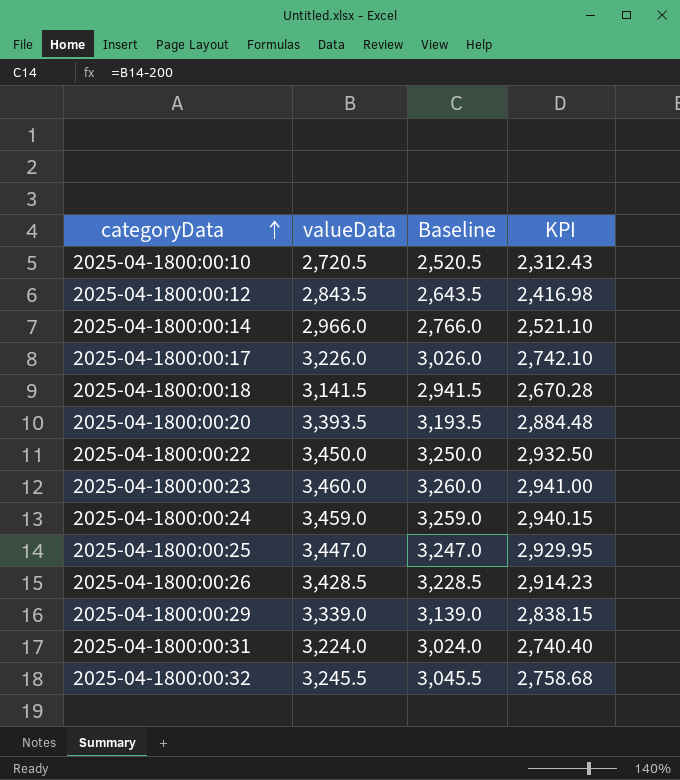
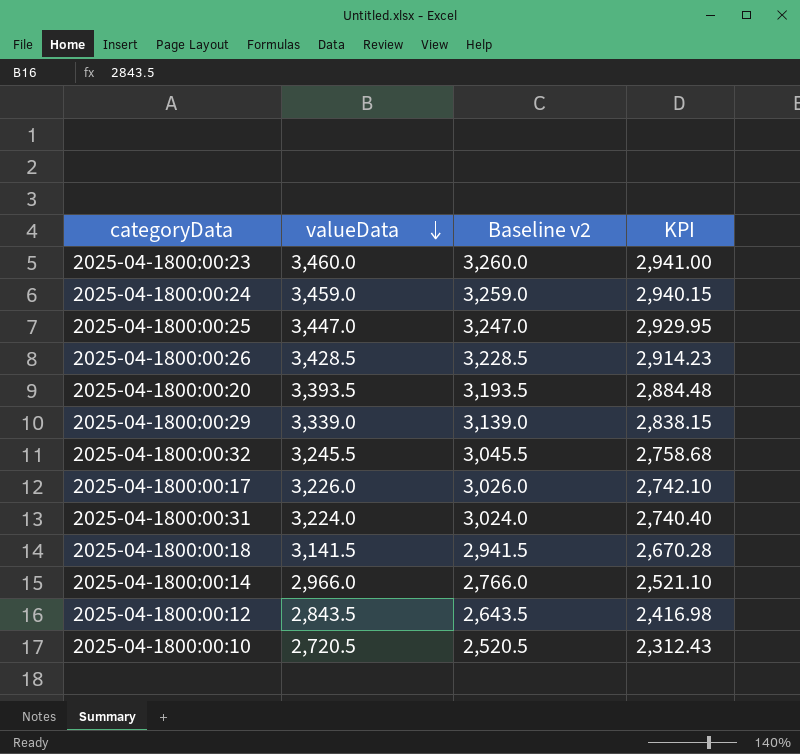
row order: categoryData ascending -> valueData descending
column name: Baseline -> Baseline v2
row 2025-04-1800:00:22: 3,450.0 | 3,250.0 | 2,932.50 -> none

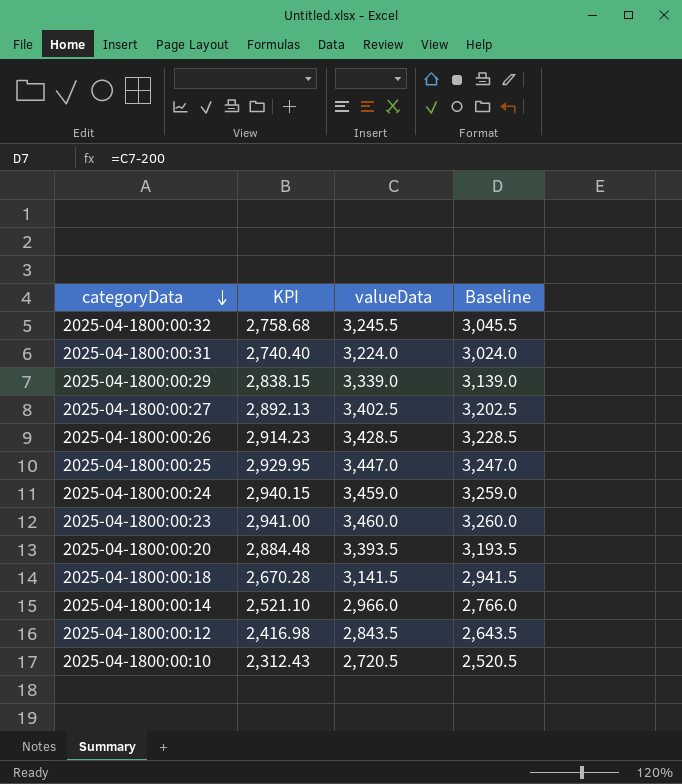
row order: valueData descending -> categoryData descending
column KPI | position: 4 -> 2
column name: Baseline v2 -> Baseline
row 2025-04-1800:00:17: 3,226.0 | 3,026.0 | 2,742.10 -> none
row 2025-04-1800:00:27: none -> 2,892.13 | 3,402.5 | 3,202.5

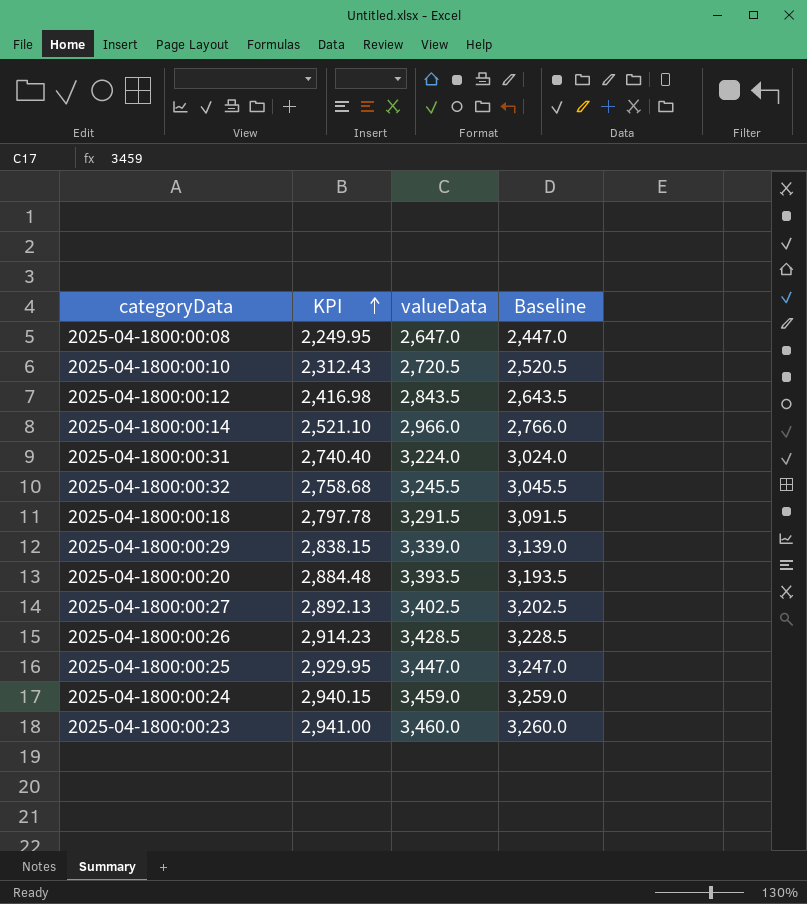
row order: categoryData descending -> KPI ascending
row 2025-04-1800:00:08: none -> 2,249.95 | 2,647.0 | 2,447.0
2025-04-1800:00:18 | KPI: 2,670.28 -> 2,797.78
2025-04-1800:00:18 | valueData: 3,141.5 -> 3,291.5
2025-04-1800:00:18 | Baseline: 2,941.5 -> 3,091.5

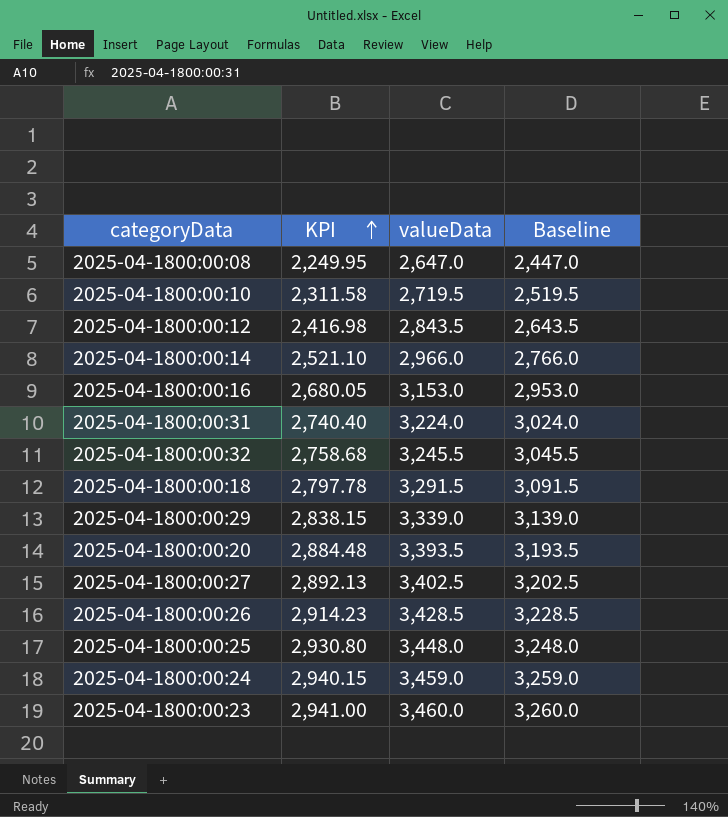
2025-04-1800:00:10 | KPI: 2,312.43 -> 2,311.58
2025-04-1800:00:10 | valueData: 2,720.5 -> 2,719.5
2025-04-1800:00:10 | Baseline: 2,520.5 -> 2,519.5
row 2025-04-1800:00:16: none -> 2,680.05 | 3,153.0 | 2,953.0
2025-04-1800:00:25 | KPI: 2,929.95 -> 2,930.80
2025-04-1800:00:25 | valueData: 3,447.0 -> 3,448.0
2025-04-1800:00:25 | Baseline: 3,247.0 -> 3,248.0

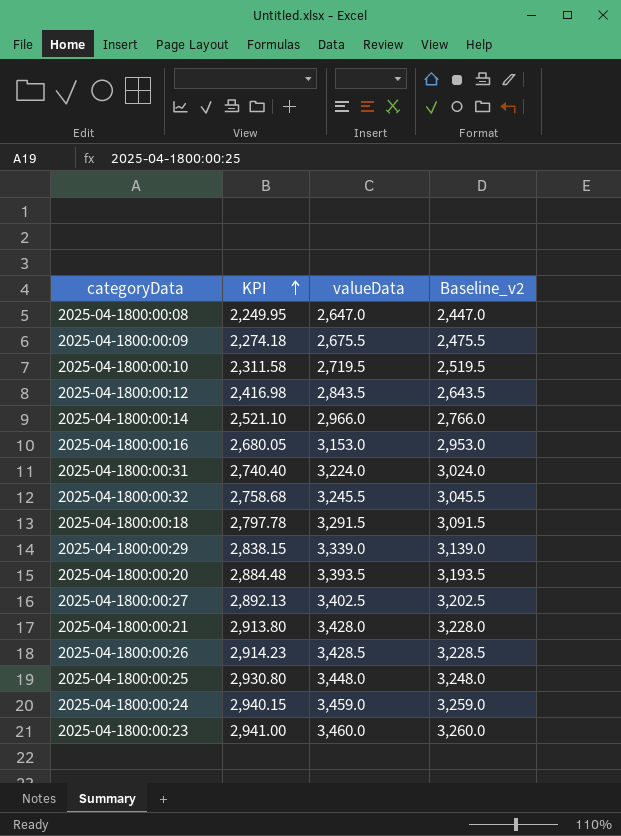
column name: Baseline -> Baseline_v2
row 2025-04-1800:00:09: none -> 2,274.18 | 2,675.5 | 2,475.5
row 2025-04-1800:00:21: none -> 2,913.80 | 3,428.0 | 3,228.0

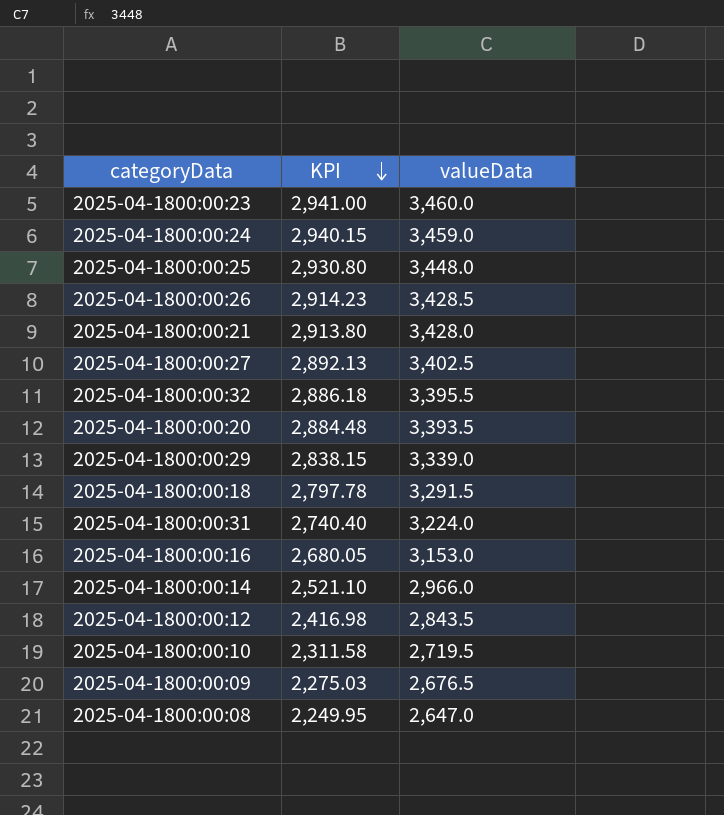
row order: KPI ascending -> KPI descending
column Baseline_v2 | formula: [valueData] - 200 -> none
2025-04-1800:00:32 | KPI: 2,758.68 -> 2,886.18
2025-04-1800:00:32 | valueData: 3,245.5 -> 3,395.5
2025-04-1800:00:09 | KPI: 2,274.18 -> 2,275.03
2025-04-1800:00:09 | valueData: 2,675.5 -> 2,676.5

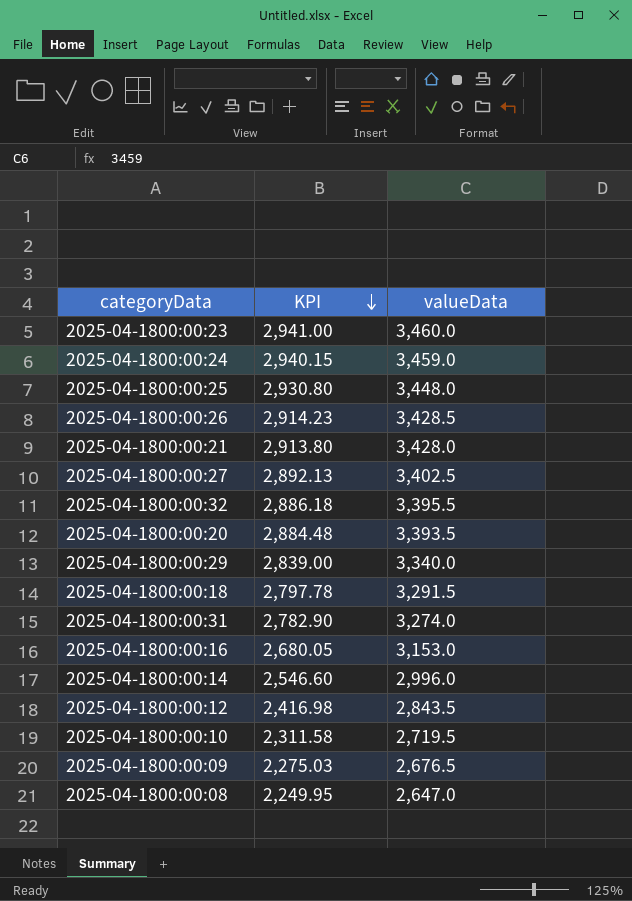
2025-04-1800:00:29 | KPI: 2,838.15 -> 2,839.00
2025-04-1800:00:29 | valueData: 3,339.0 -> 3,340.0
2025-04-1800:00:31 | KPI: 2,740.40 -> 2,782.90
2025-04-1800:00:31 | valueData: 3,224.0 -> 3,274.0
2025-04-1800:00:14 | KPI: 2,521.10 -> 2,546.60
2025-04-1800:00:14 | valueData: 2,966.0 -> 2,996.0

